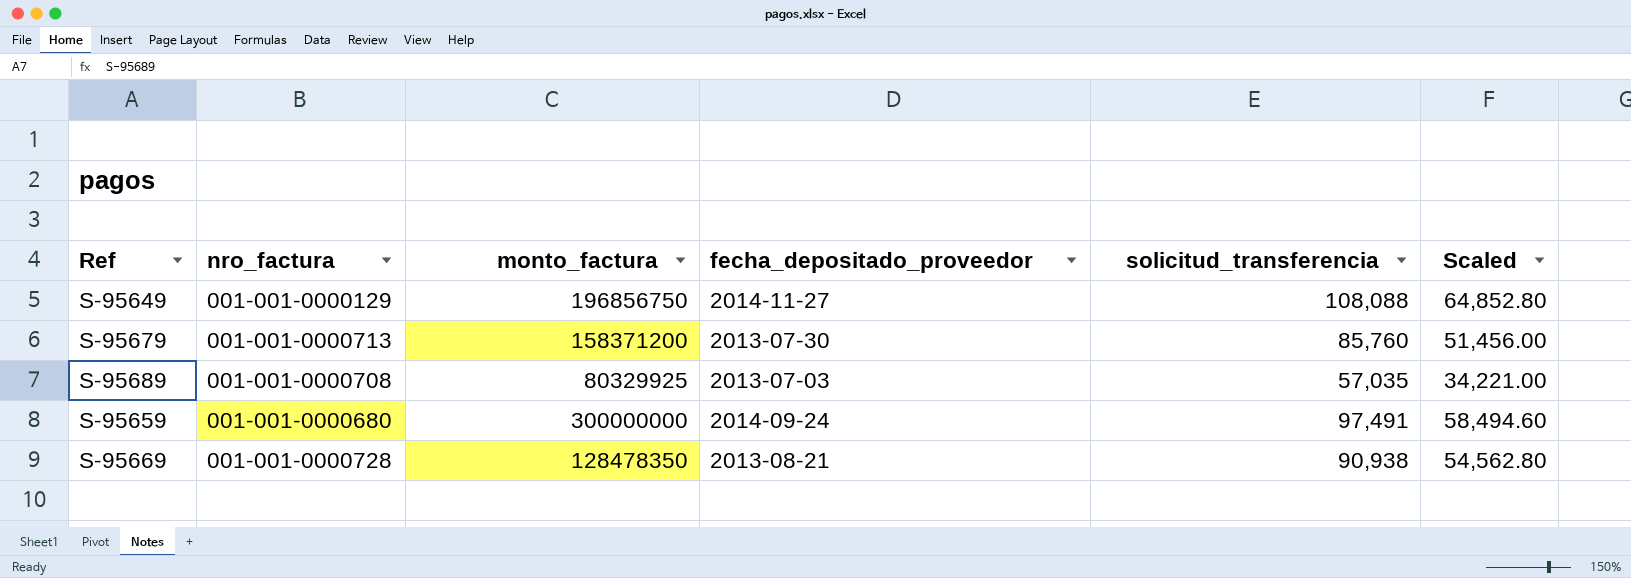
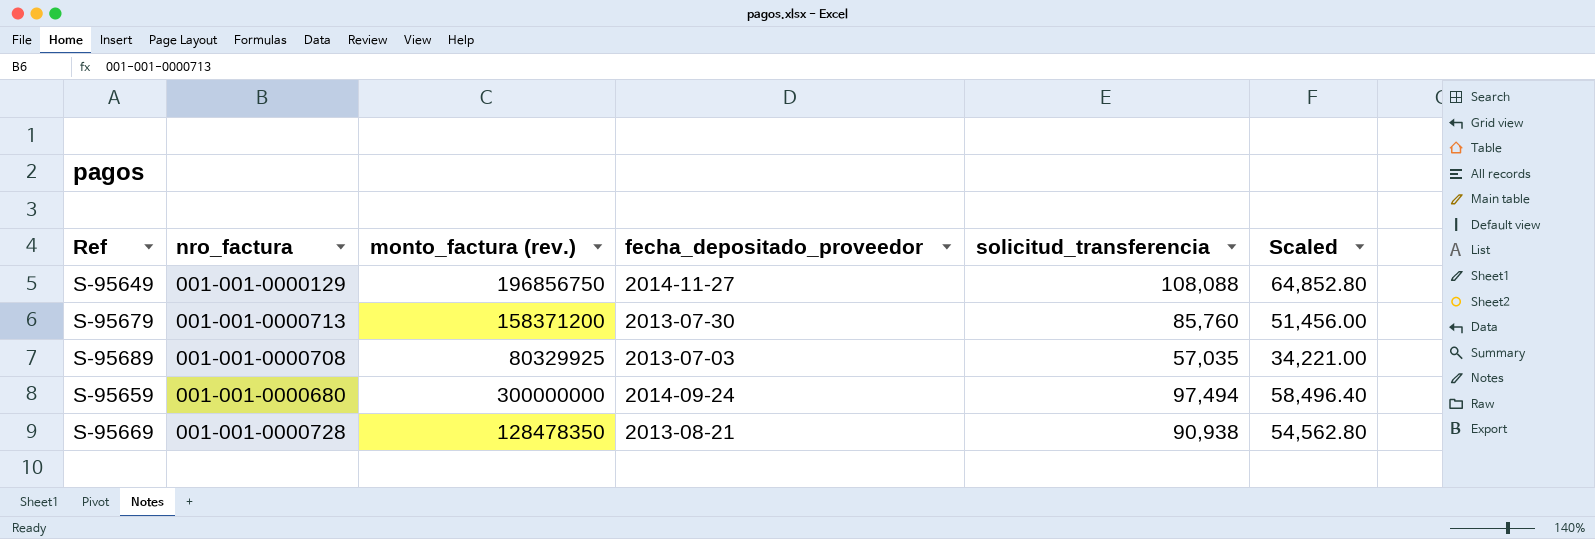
column name: monto_factura -> monto_factura (rev.)
S-95659 | solicitud_transferencia: 97,491 -> 97,494
S-95659 | Scaled: 58,494.60 -> 58,496.40

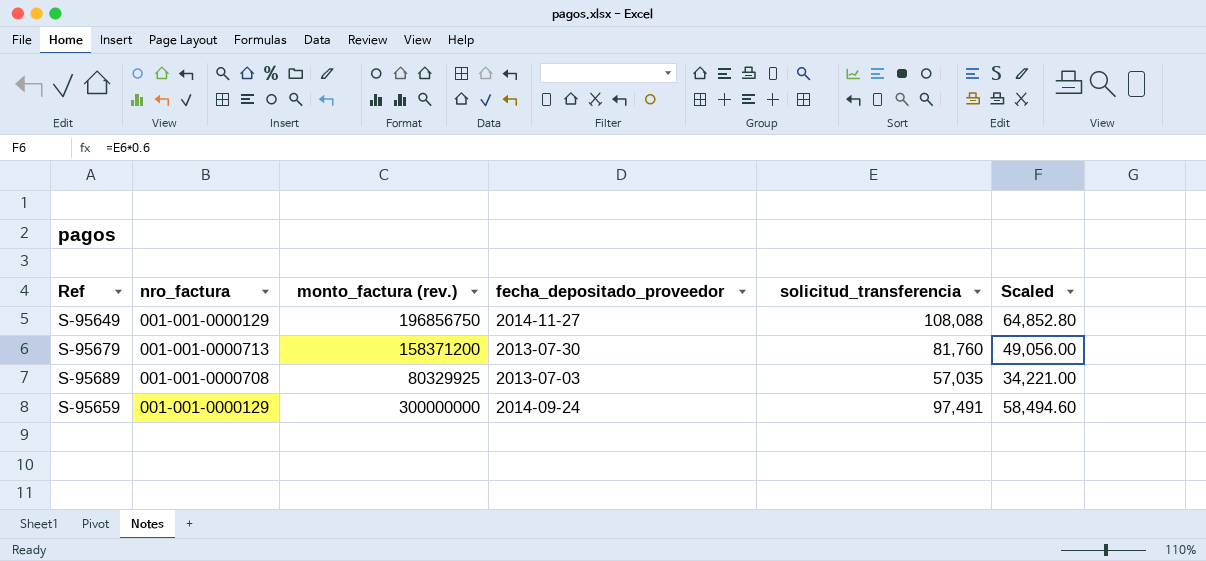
row S-95669: 001-001-0000728 | 128478350 | 2013-08-21 | 90,938 | 54,562.80 -> none
S-95679 | solicitud_transferencia: 85,760 -> 81,760
S-95679 | Scaled: 51,456.00 -> 49,056.00
S-95659 | nro_factura: 001-001-0000680 -> 001-001-0000129
S-95659 | solicitud_transferencia: 97,494 -> 97,491
S-95659 | Scaled: 58,496.40 -> 58,494.60

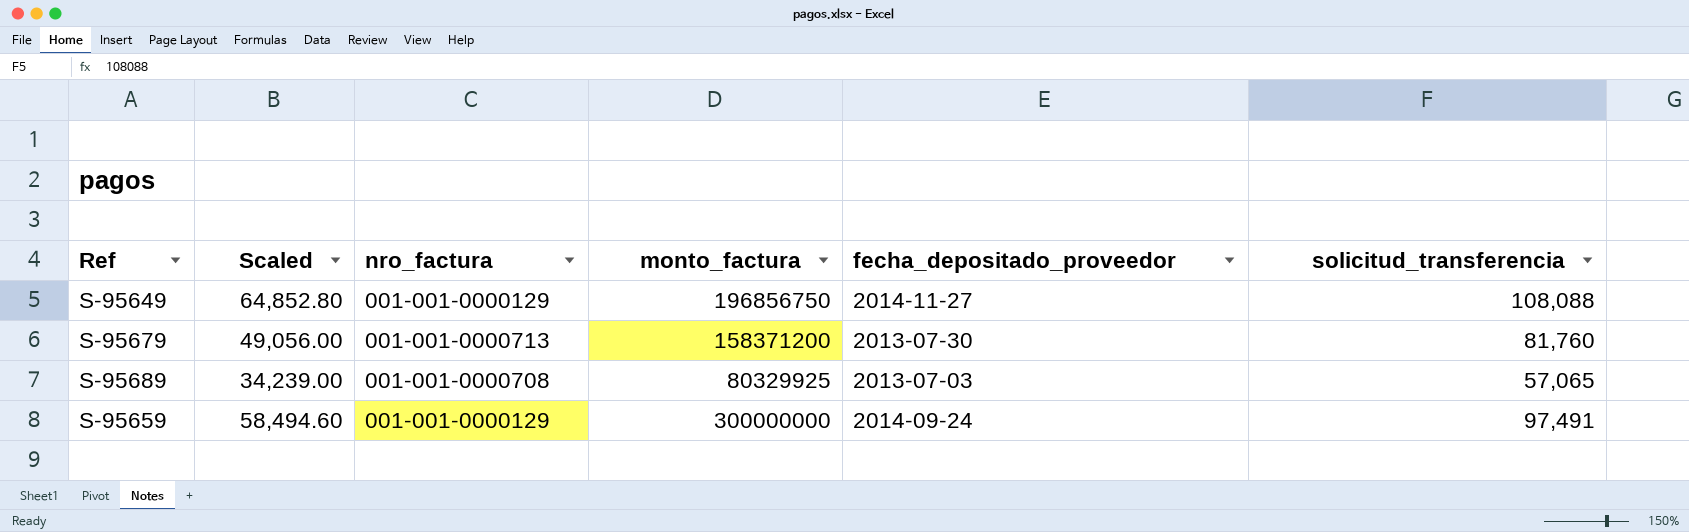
column Scaled | position: 6 -> 2
column name: monto_factura (rev.) -> monto_factura
S-95689 | Scaled: 34,221.00 -> 34,239.00
S-95689 | solicitud_transferencia: 57,035 -> 57,065

